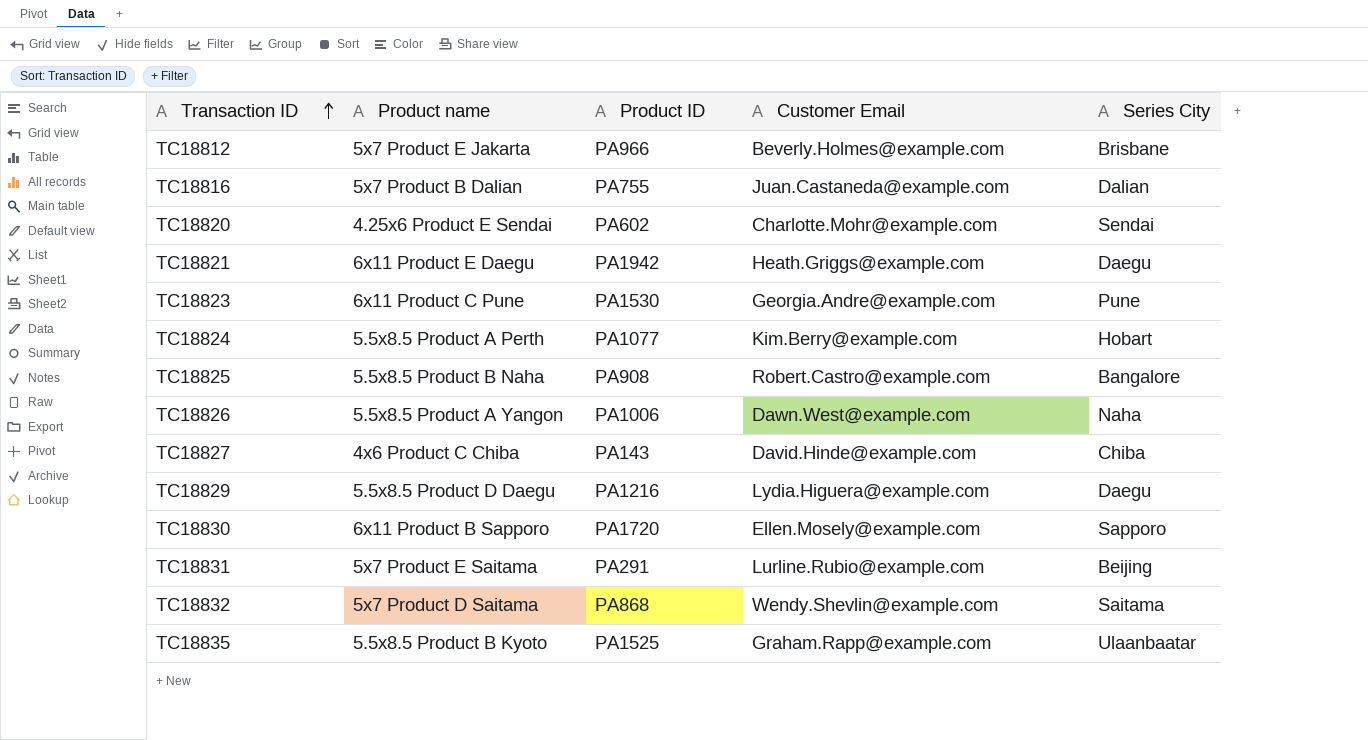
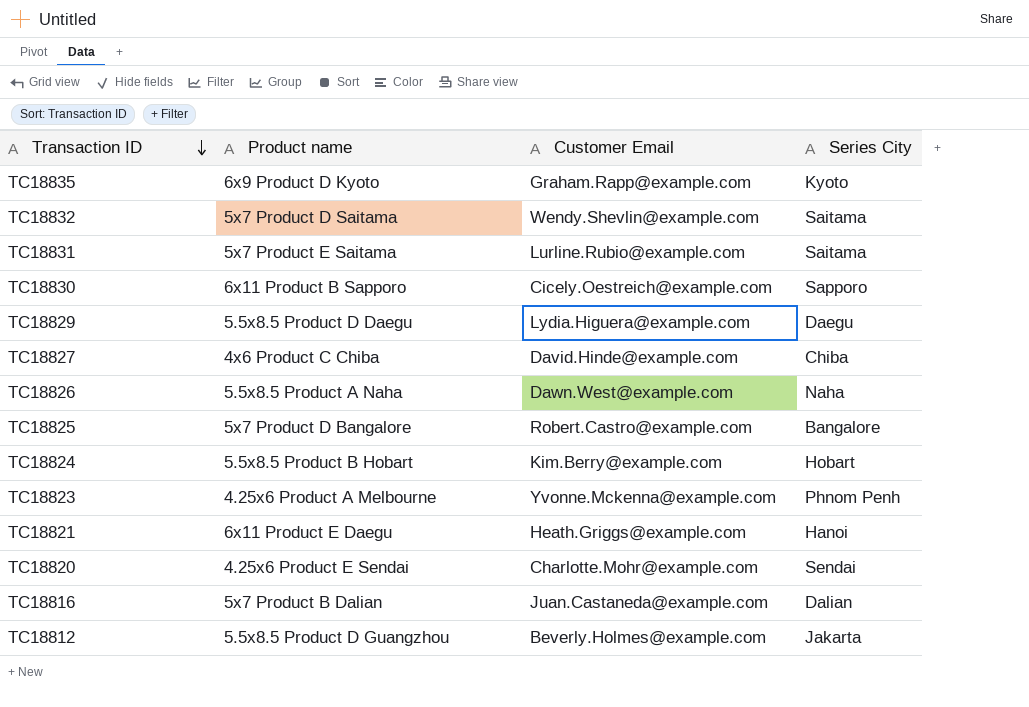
row order: Transaction ID ascending -> Transaction ID descending
column Product ID | position: 3 -> none
TC18835 | Product name: 5.5x8.5 Product B Kyoto -> 6x9 Product D Kyoto
TC18835 | Series City: Ulaanbaatar -> Kyoto
TC18831 | Series City: Beijing -> Saitama
TC18830 | Customer Email: Ellen.Mosely@example.com -> Cicely.Oestreich@example.com
TC18826 | Product name: 5.5x8.5 Product A Yangon -> 5.5x8.5 Product A Naha
TC18825 | Product name: 5.5x8.5 Product B Naha -> 5x7 Product D Bangalore
TC18824 | Product name: 5.5x8.5 Product A Perth -> 5.5x8.5 Product B Hobart
TC18823 | Product name: 6x11 Product C Pune -> 4.25x6 Product A Melbourne
TC18823 | Customer Email: Georgia.Andre@example.com -> Yvonne.Mckenna@example.com
TC18823 | Series City: Pune -> Phnom Penh
TC18821 | Series City: Daegu -> Hanoi
TC18812 | Product name: 5x7 Product E Jakarta -> 5.5x8.5 Product D Guangzhou
TC18812 | Series City: Brisbane -> Jakarta

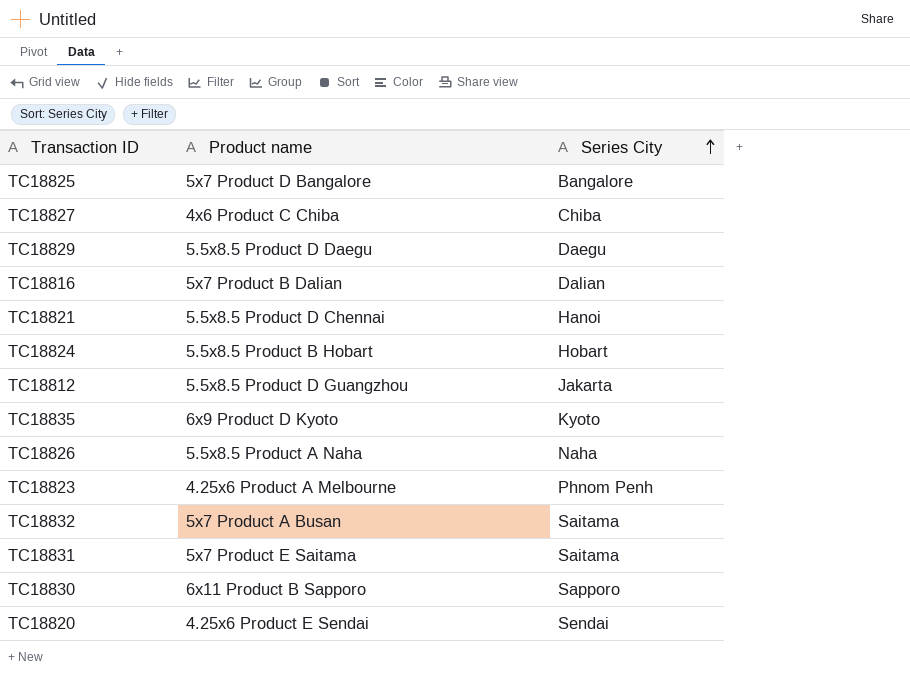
row order: Transaction ID descending -> Series City ascending
column Customer Email | position: 3 -> none
TC18821 | Product name: 6x11 Product E Daegu -> 5.5x8.5 Product D Chennai
TC18832 | Product name: 5x7 Product D Saitama -> 5x7 Product A Busan

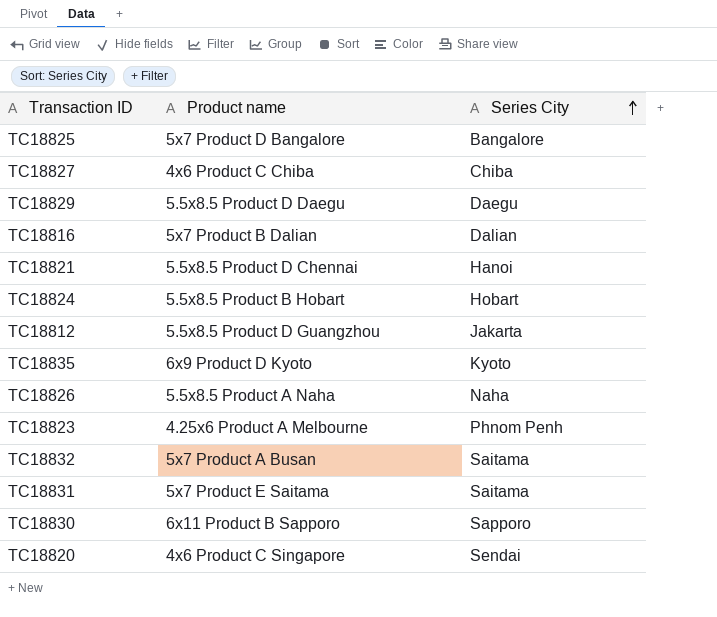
TC18820 | Product name: 4.25x6 Product E Sendai -> 4x6 Product C Singapore

